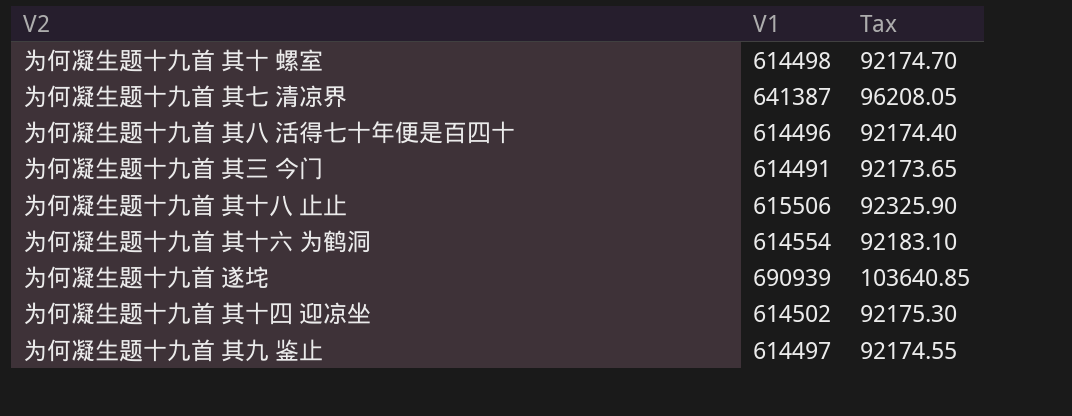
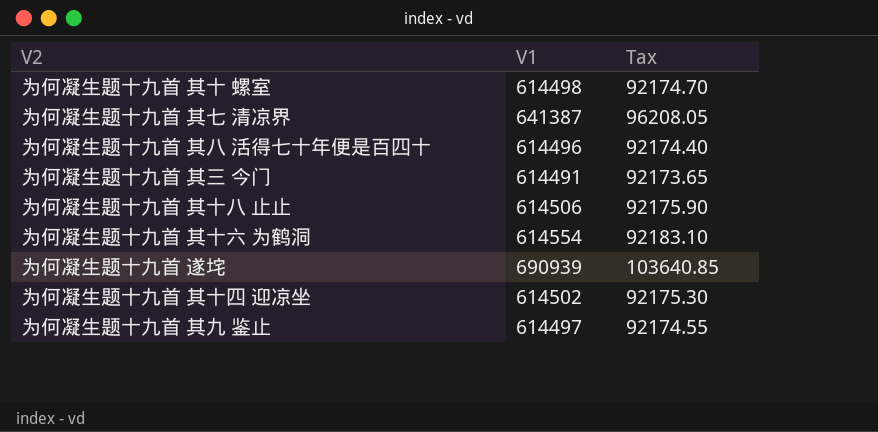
为何凝生题十九首 其十八 止止 | V1: 615506 -> 614506
为何凝生题十九首 其十八 止止 | Tax: 92325.90 -> 92175.90

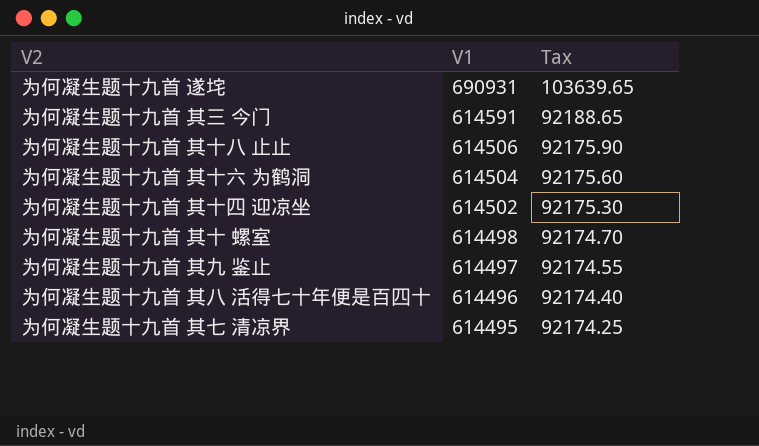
row order: none -> V1 descending
为何凝生题十九首 遂垞 | V1: 690939 -> 690931
为何凝生题十九首 遂垞 | Tax: 103640.85 -> 103639.65
为何凝生题十九首 其三 今门 | V1: 614491 -> 614591
为何凝生题十九首 其三 今门 | Tax: 92173.65 -> 92188.65
为何凝生题十九首 其十六 为鹤洞 | V1: 614554 -> 614504
为何凝生题十九首 其十六 为鹤洞 | Tax: 92183.10 -> 92175.60
为何凝生题十九首 其七 清凉界 | V1: 641387 -> 614495
为何凝生题十九首 其七 清凉界 | Tax: 96208.05 -> 92174.25

